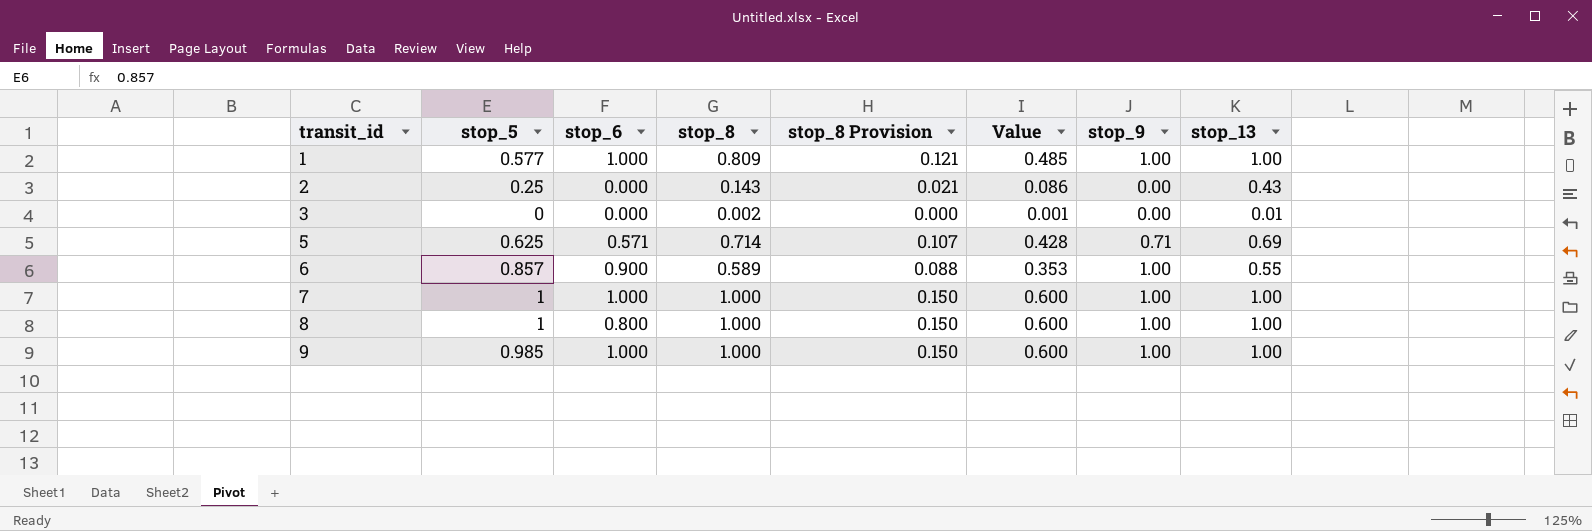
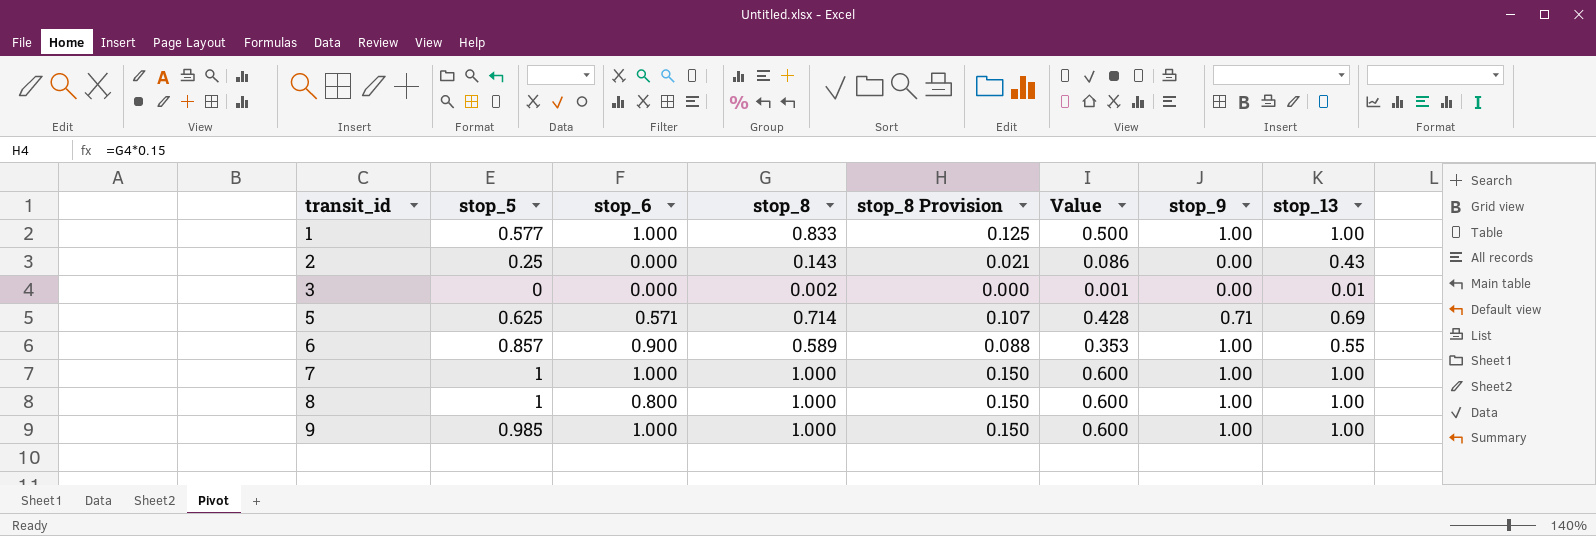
1 | stop_8: 0.809 -> 0.833
1 | stop_8 Provision: 0.121 -> 0.125
1 | Value: 0.485 -> 0.500

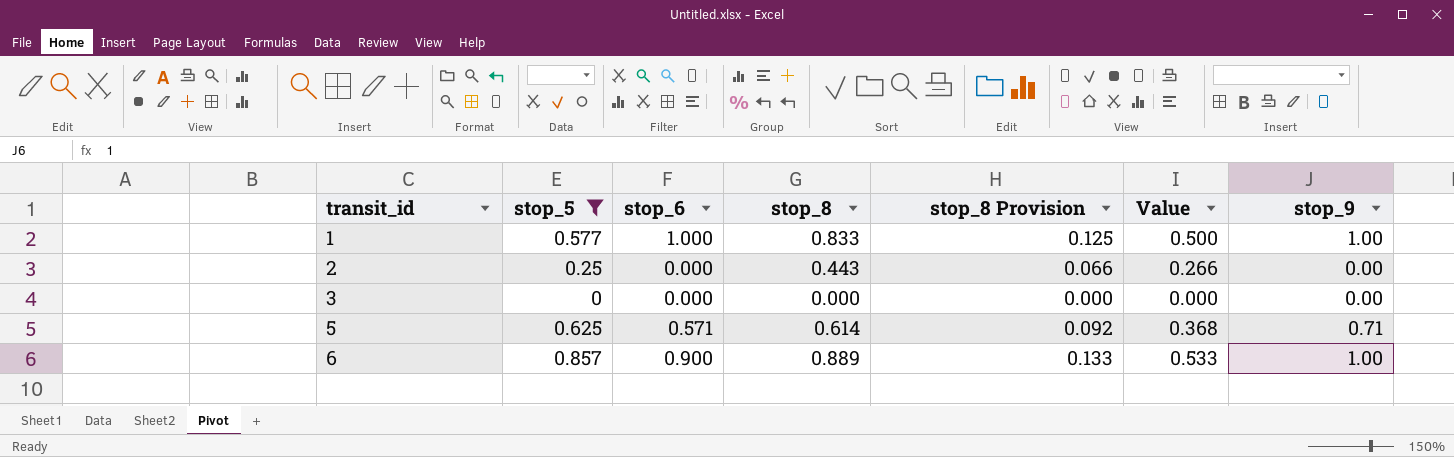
filter: none -> stop_5 <= 0.857
column stop_13 | position: 8 -> none
2 | stop_8: 0.143 -> 0.443
2 | stop_8 Provision: 0.021 -> 0.066
2 | Value: 0.086 -> 0.266
3 | stop_8: 0.002 -> 0.000
3 | Value: 0.001 -> 0.000
5 | stop_8: 0.714 -> 0.614
5 | stop_8 Provision: 0.107 -> 0.092
5 | Value: 0.428 -> 0.368
6 | stop_8: 0.589 -> 0.889
6 | stop_8 Provision: 0.088 -> 0.133
6 | Value: 0.353 -> 0.533

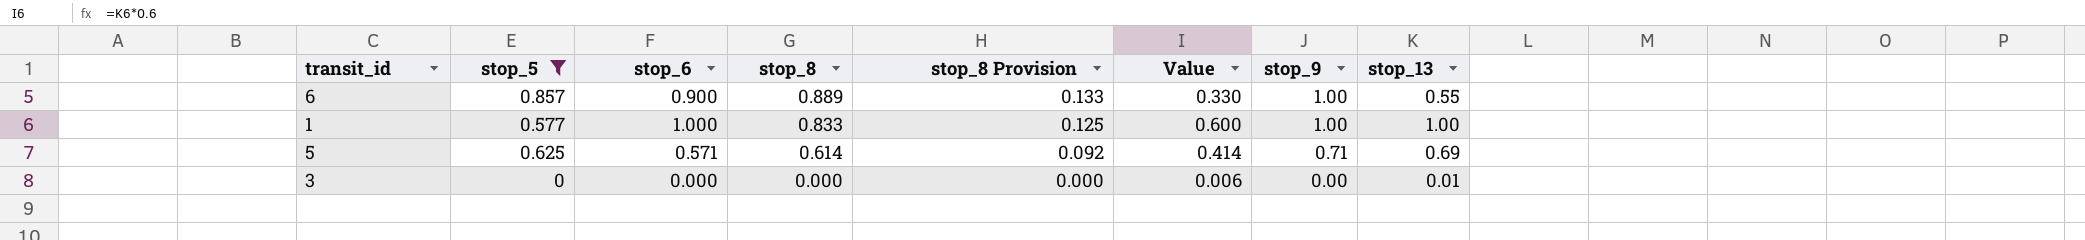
row order: transit_id ascending -> stop_8 descending
column Value | formula: [stop_8] * 0.6 -> [stop_13] * 0.6
column stop_13 | position: none -> 8
row 2: 0.25 | 0.000 | 0.443 | 0.066 | 0.266 | 0.00 -> none

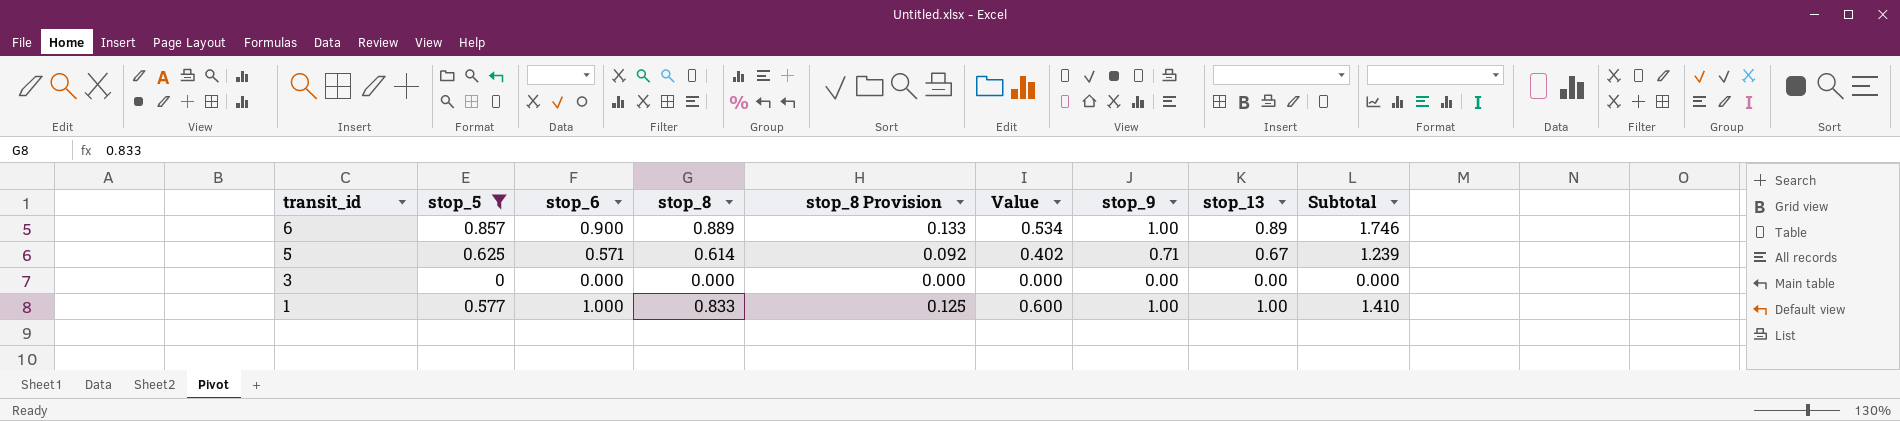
row order: stop_8 descending -> transit_id descending
column Subtotal | formula: none -> [stop_5] + [stop_8]
6 | Value: 0.330 -> 0.534
6 | stop_13: 0.55 -> 0.89
5 | Value: 0.414 -> 0.402
5 | stop_13: 0.69 -> 0.67
3 | Value: 0.006 -> 0.000
3 | stop_13: 0.01 -> 0.00

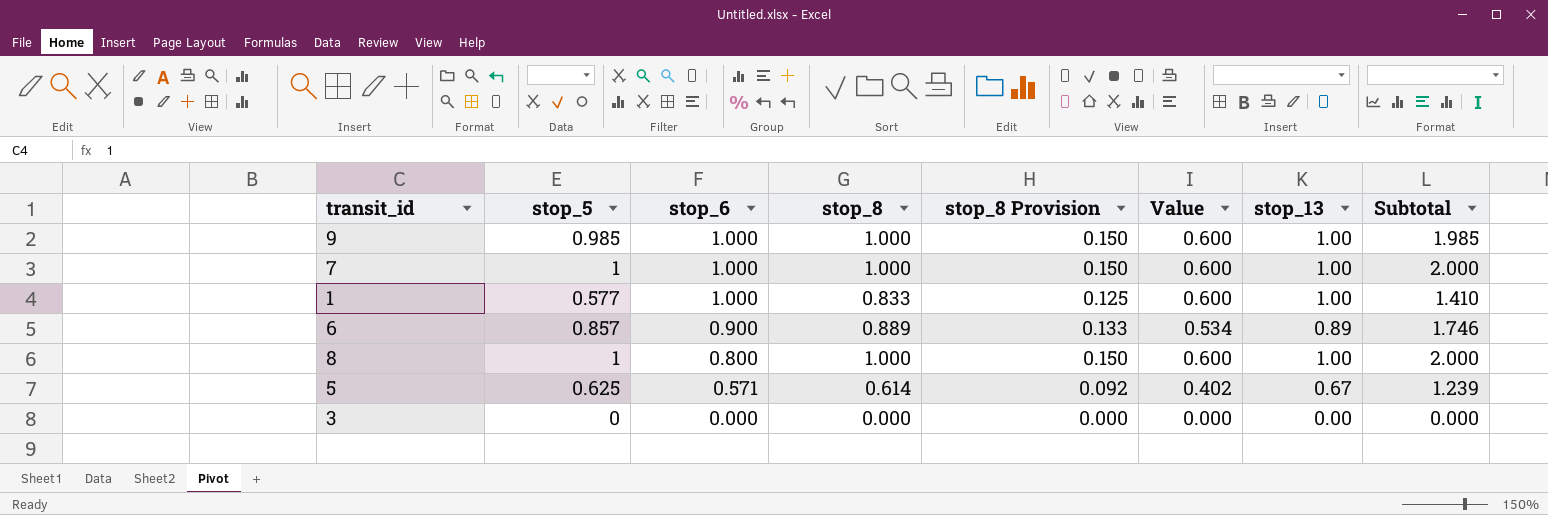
filter: stop_5 <= 0.857 -> none
row order: transit_id descending -> stop_6 descending
column stop_9 | position: 7 -> none

